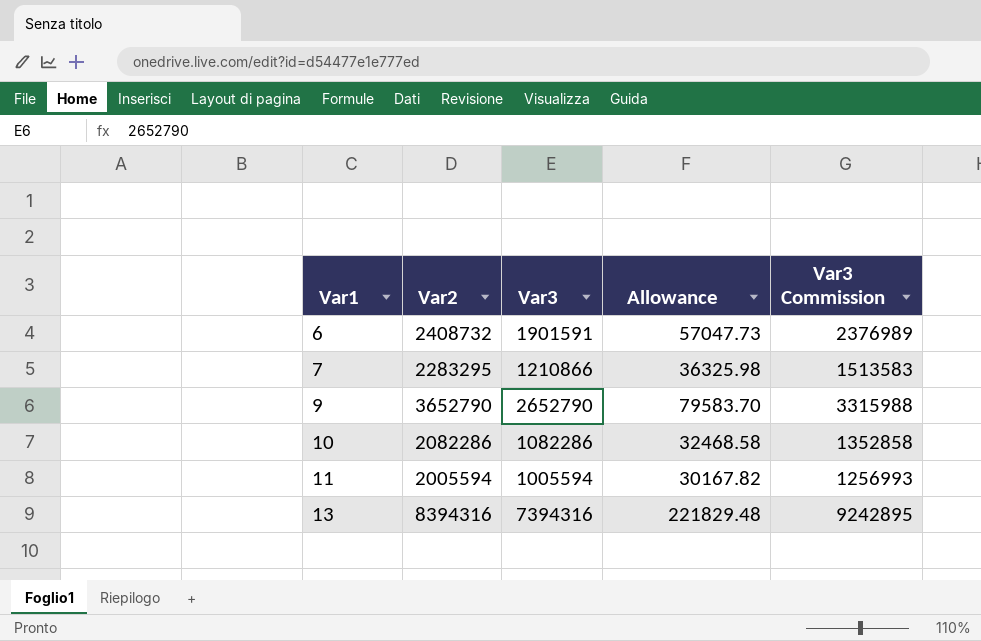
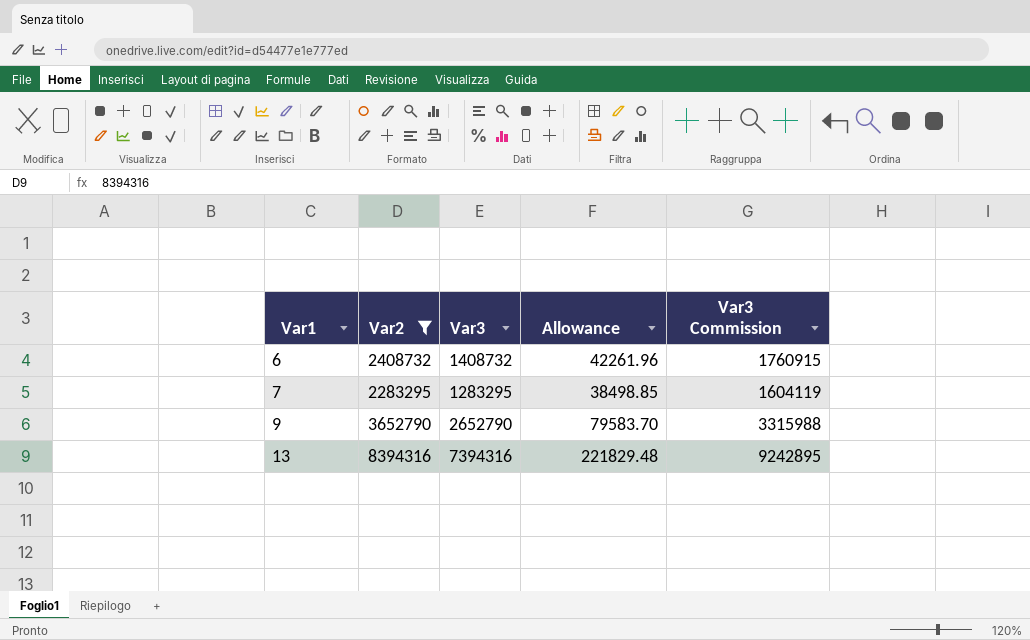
filter: none -> Var2 >= 2283295
6 | Var3: 1901591 -> 1408732
6 | Allowance: 57047.73 -> 42261.96
6 | Var3 Commission: 2376989 -> 1760915
7 | Var3: 1210866 -> 1283295
7 | Allowance: 36325.98 -> 38498.85
7 | Var3 Commission: 1513583 -> 1604119

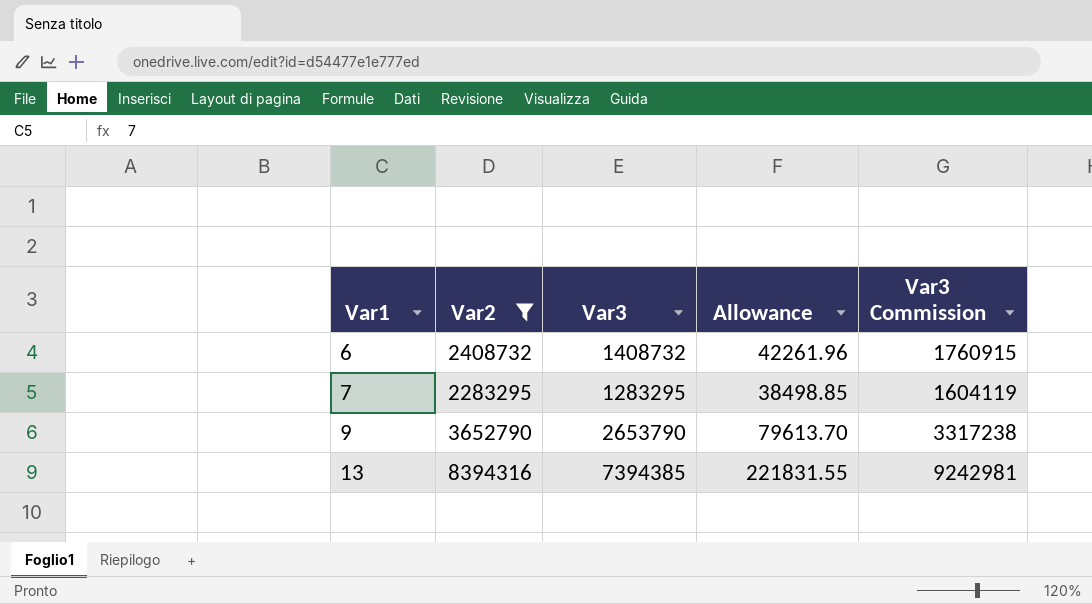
9 | Var3: 2652790 -> 2653790
9 | Allowance: 79583.70 -> 79613.70
9 | Var3 Commission: 3315988 -> 3317238
13 | Var3: 7394316 -> 7394385
13 | Allowance: 221829.48 -> 221831.55
13 | Var3 Commission: 9242895 -> 9242981

